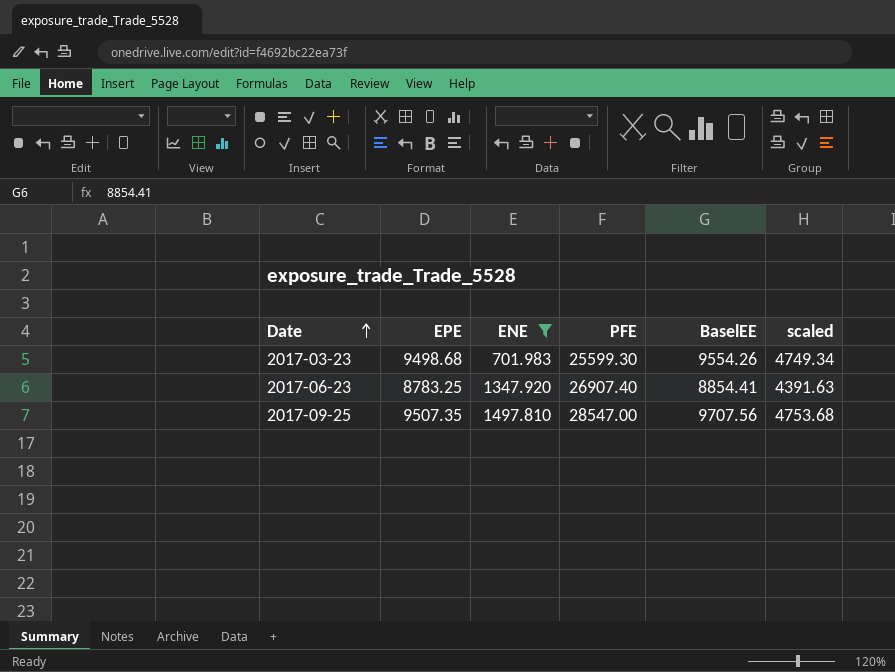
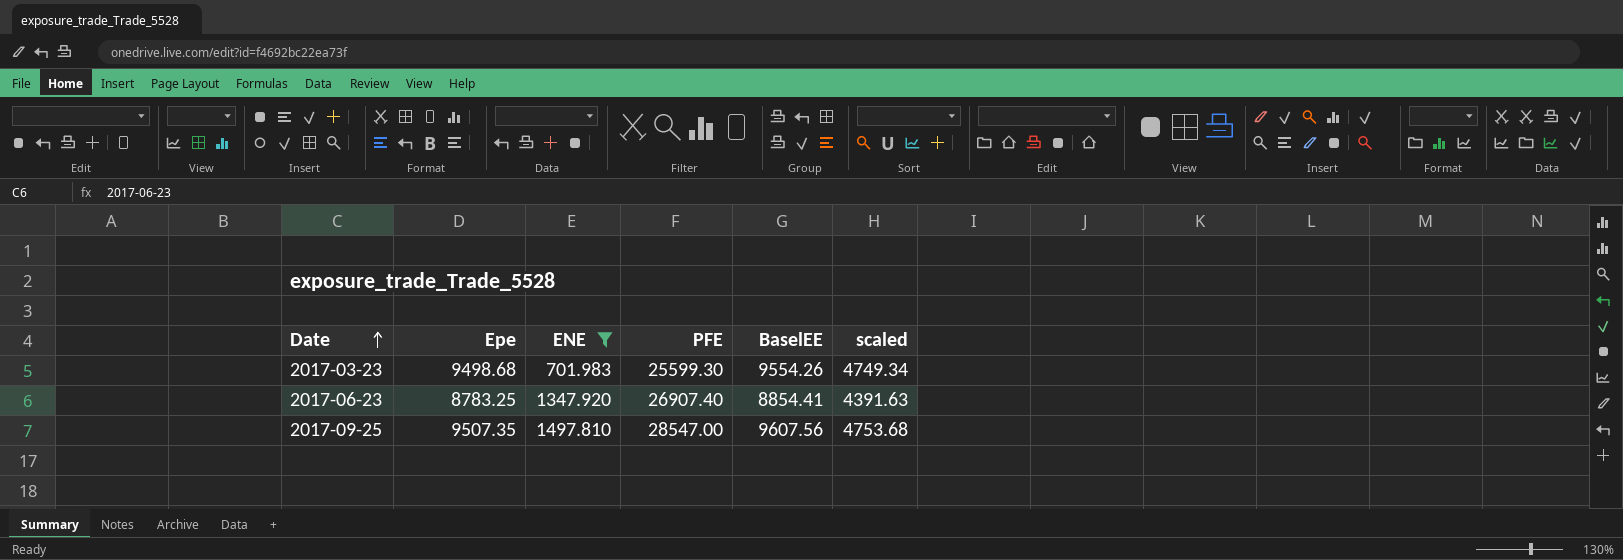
column name: EPE -> Epe
2017-09-25 | BaselEE: 9707.56 -> 9607.56

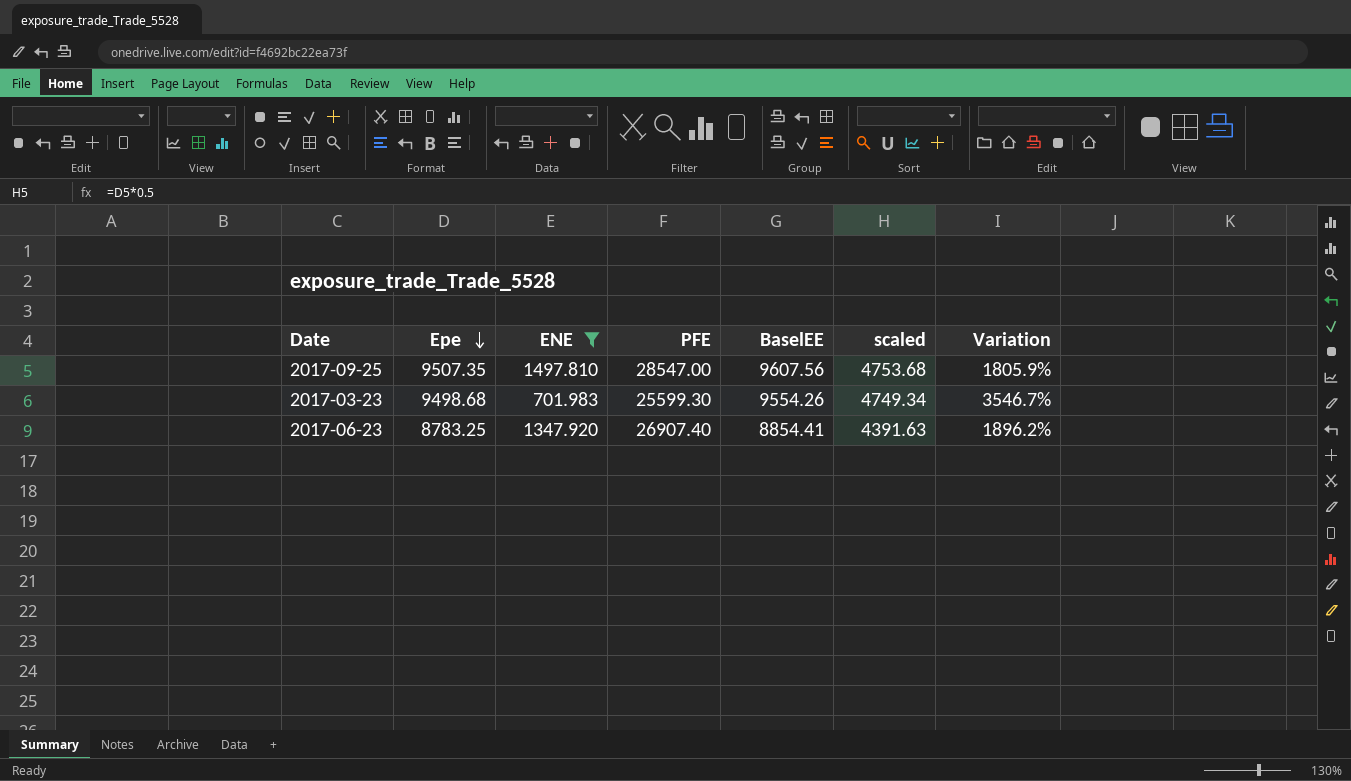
row order: Date ascending -> Epe descending
column Variation | formula: none -> ([PFE] - [ENE]) / [ENE]

